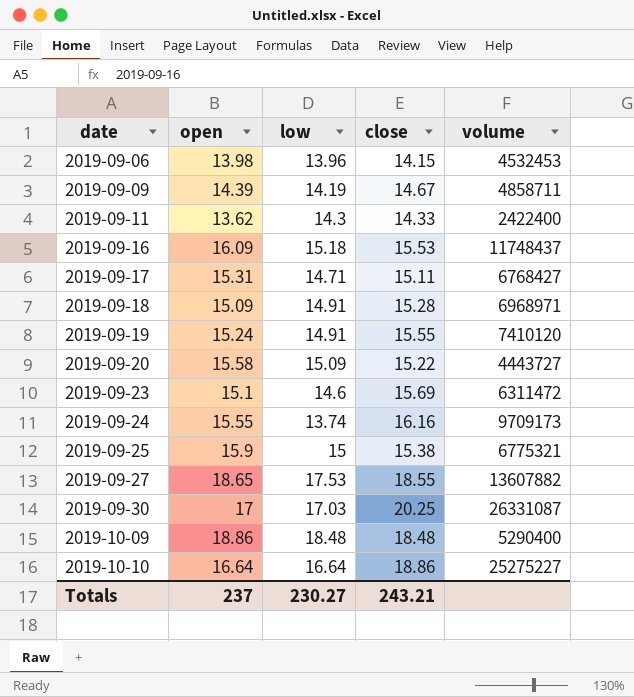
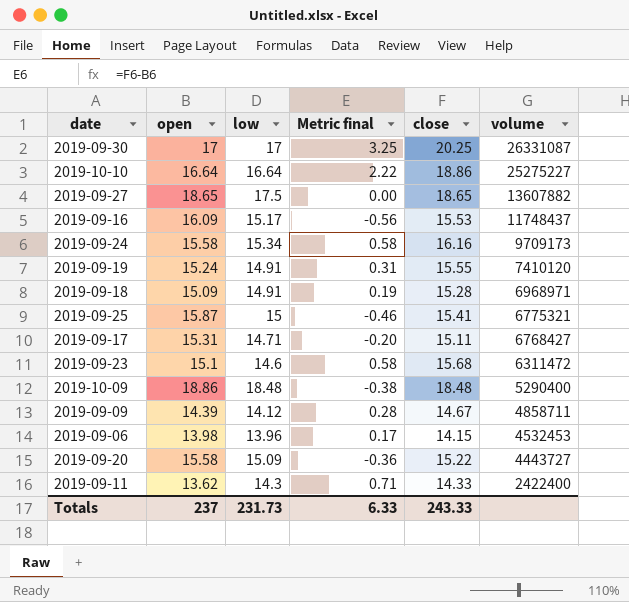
row order: date ascending -> volume descending
column Metric final | formula: none -> [close] - [open]
2019-09-30 | low: 17.03 -> 17
2019-09-27 | low: 17.53 -> 17.5
2019-09-27 | close: 18.55 -> 18.65
2019-09-16 | low: 15.18 -> 15.17
2019-09-24 | open: 15.55 -> 15.58
2019-09-24 | low: 13.74 -> 15.34
2019-09-25 | open: 15.9 -> 15.87
2019-09-25 | close: 15.38 -> 15.41
2019-09-23 | close: 15.69 -> 15.68
2019-09-09 | low: 14.19 -> 14.12
Totals | low: 230.27 -> 231.73
Totals | close: 243.21 -> 243.33

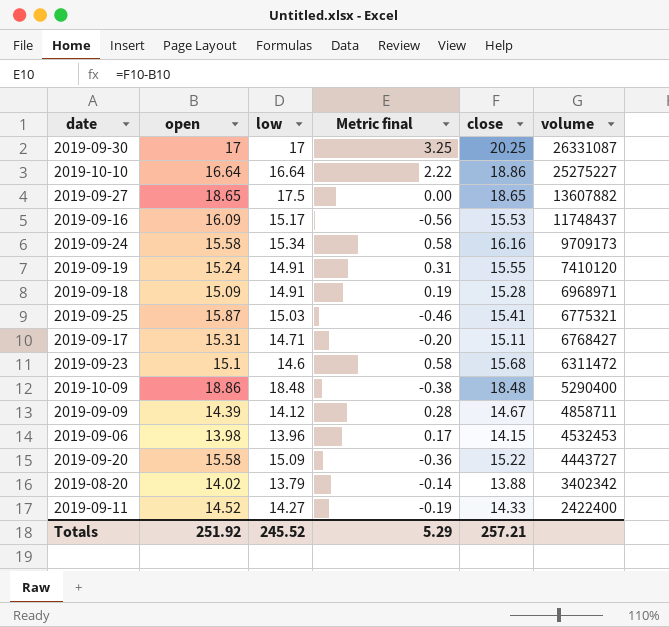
2019-09-25 | low: 15 -> 15.03
row 2019-08-20: none -> 14.02 | 13.79 | -0.14 | 13.88 | 3402342
2019-09-11 | open: 13.62 -> 14.52
2019-09-11 | low: 14.3 -> 14.27
2019-09-11 | Metric final: 0.71 -> -0.19
Totals | open: 237 -> 251.92
Totals | low: 231.73 -> 245.52
Totals | Metric final: 6.33 -> 5.29
Totals | close: 243.33 -> 257.21

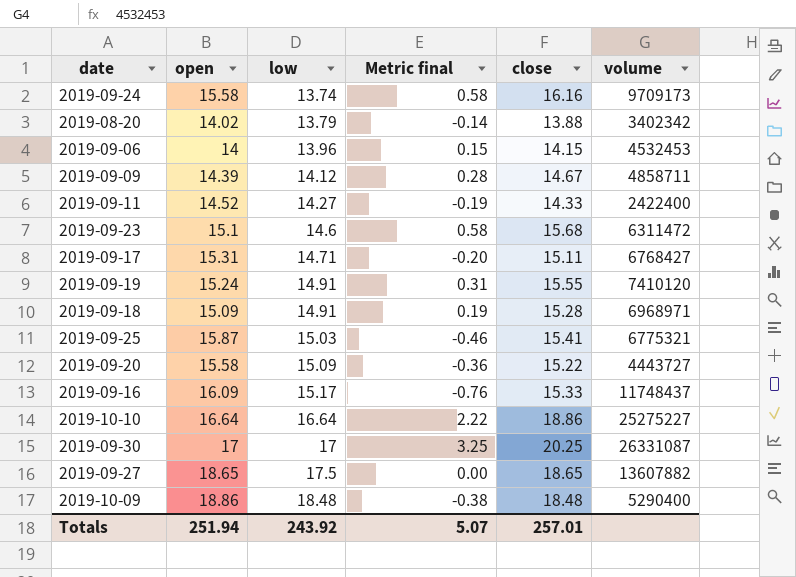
row order: volume descending -> low ascending
2019-09-24 | low: 15.34 -> 13.74
2019-09-06 | open: 13.98 -> 14
2019-09-06 | Metric final: 0.17 -> 0.15
2019-09-16 | Metric final: -0.56 -> -0.76
2019-09-16 | close: 15.53 -> 15.33
Totals | open: 251.92 -> 251.94
Totals | low: 245.52 -> 243.92
Totals | Metric final: 5.29 -> 5.07
Totals | close: 257.21 -> 257.01

